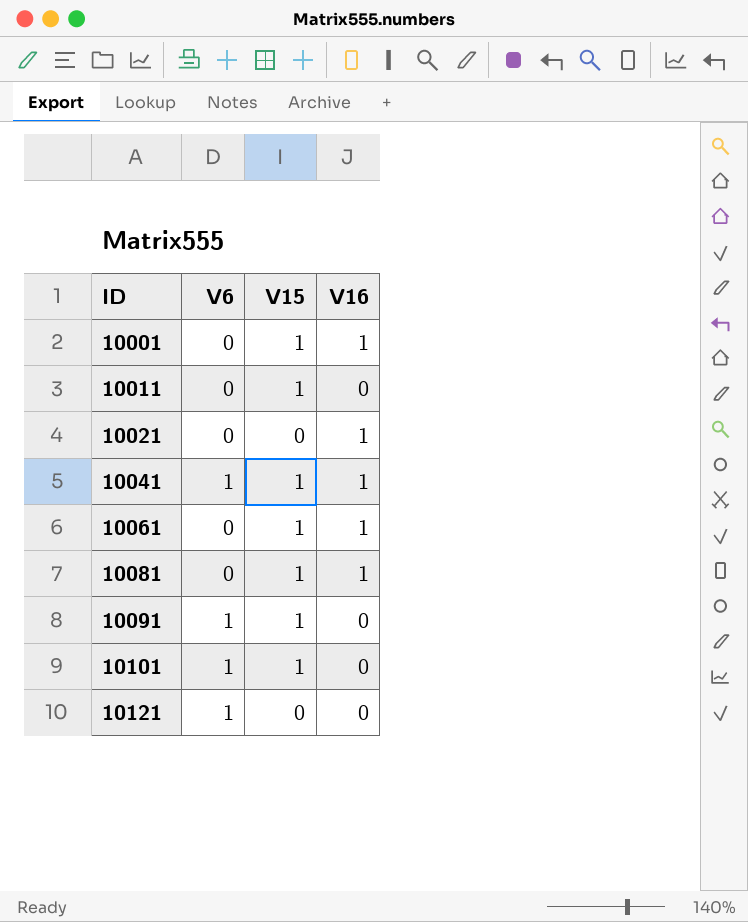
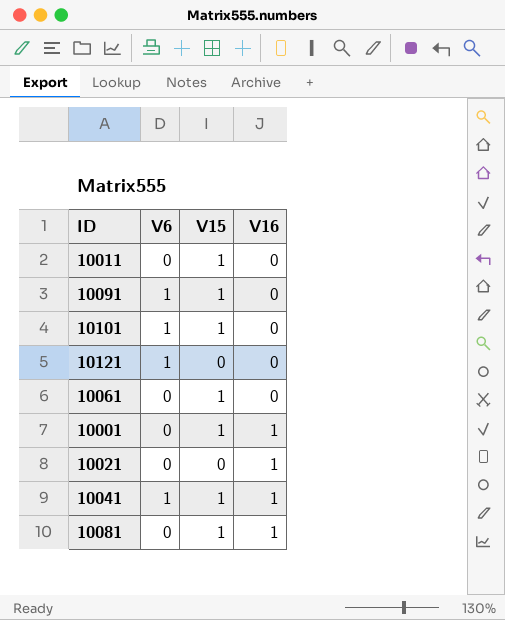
row order: ID ascending -> V16 ascending
10061 | V16: 1 -> 0

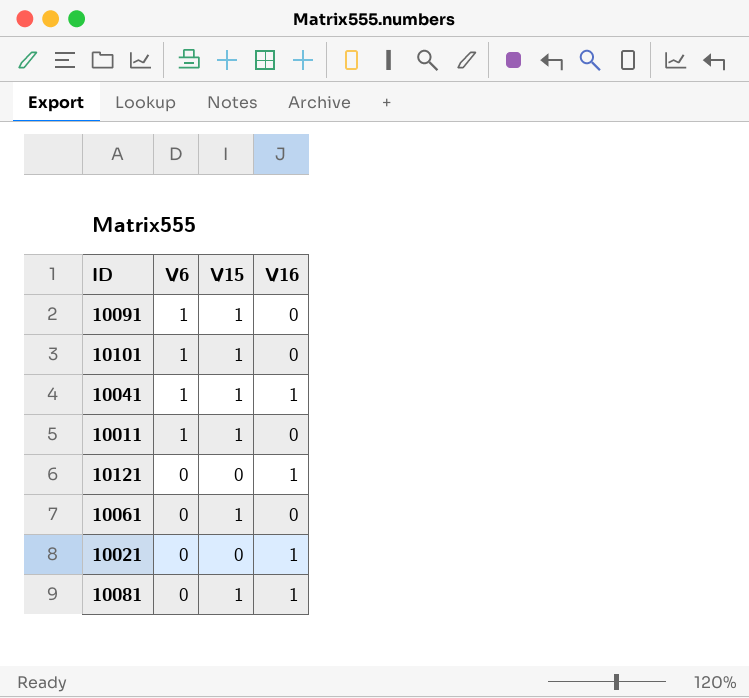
row order: V16 ascending -> V6 descending
row 10001: 0 | 1 | 1 -> none
10011 | V6: 0 -> 1
10121 | V6: 1 -> 0
10121 | V16: 0 -> 1

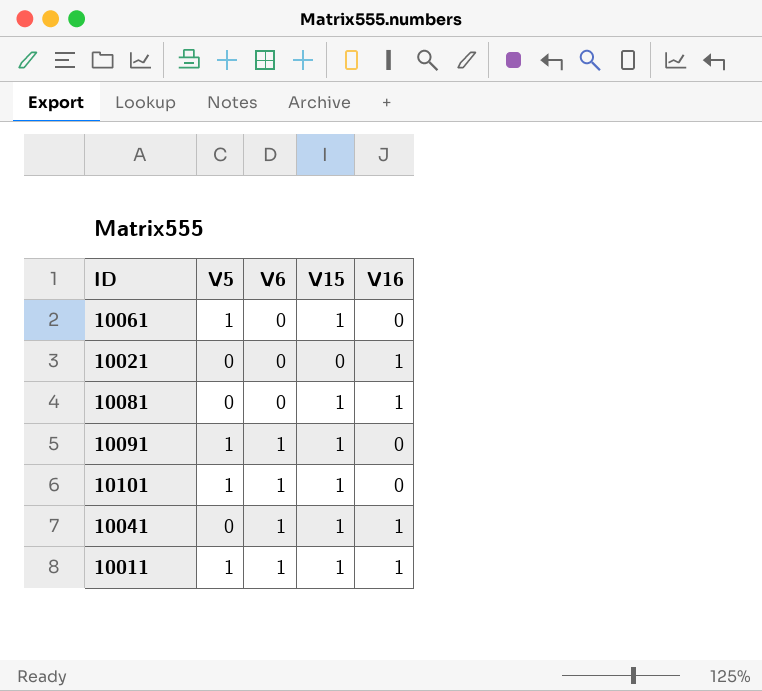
row order: V6 descending -> V6 ascending
column V5 | position: none -> 2
row 10121: 0 | 0 | 1 -> none
10011 | V16: 0 -> 1

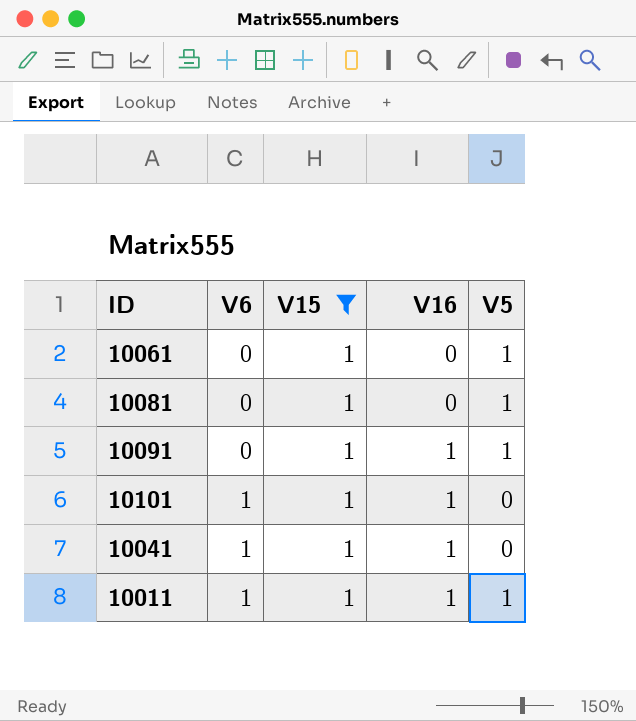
filter: none -> V15 = 1
column V5 | position: 2 -> 5
10081 | V16: 1 -> 0
10081 | V5: 0 -> 1
10091 | V6: 1 -> 0
10091 | V16: 0 -> 1
10101 | V16: 0 -> 1
10101 | V5: 1 -> 0

